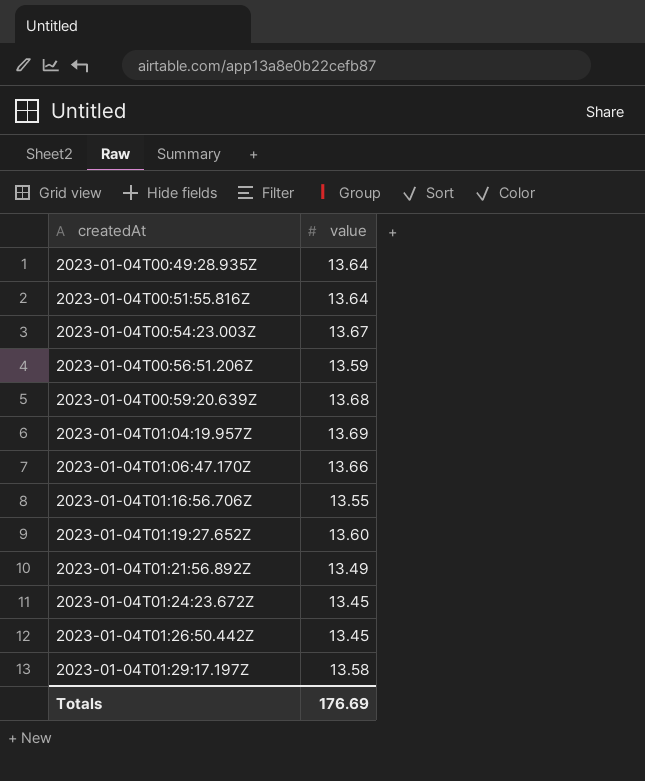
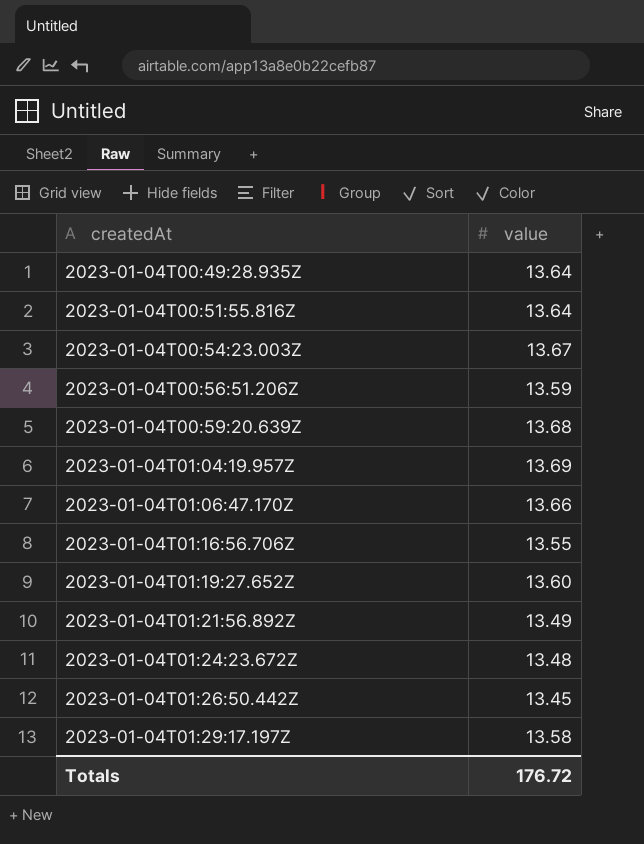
2023-01-04T01:24:23.672Z | value: 13.45 -> 13.48
Totals | value: 176.69 -> 176.72

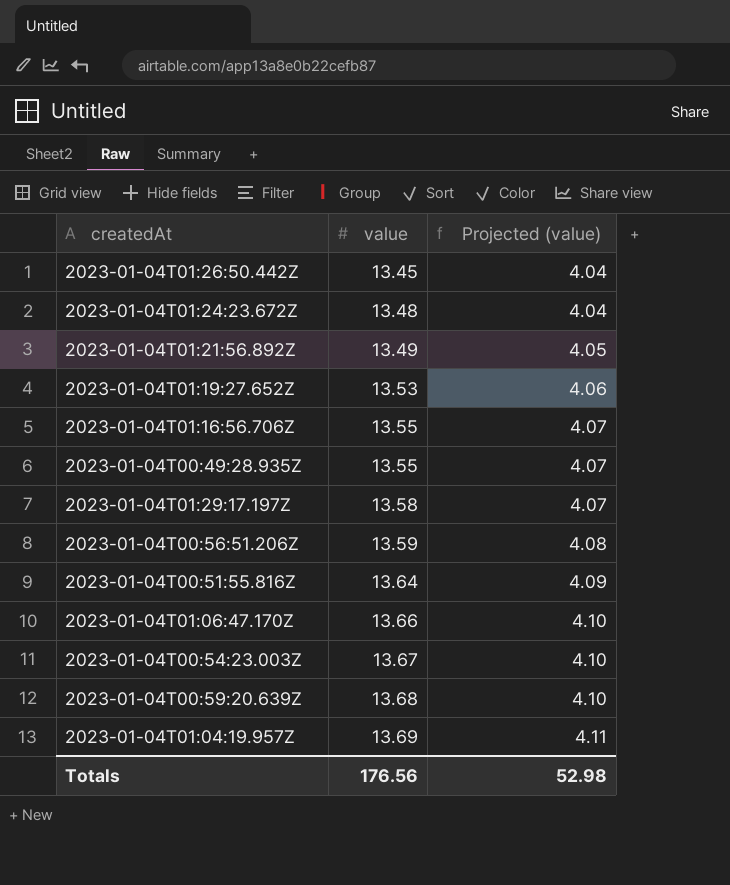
row order: createdAt ascending -> value ascending
column Projected (value) | formula: none -> [value] * 0.3
2023-01-04T01:19:27.652Z | value: 13.60 -> 13.53
2023-01-04T00:49:28.935Z | value: 13.64 -> 13.55
Totals | value: 176.72 -> 176.56

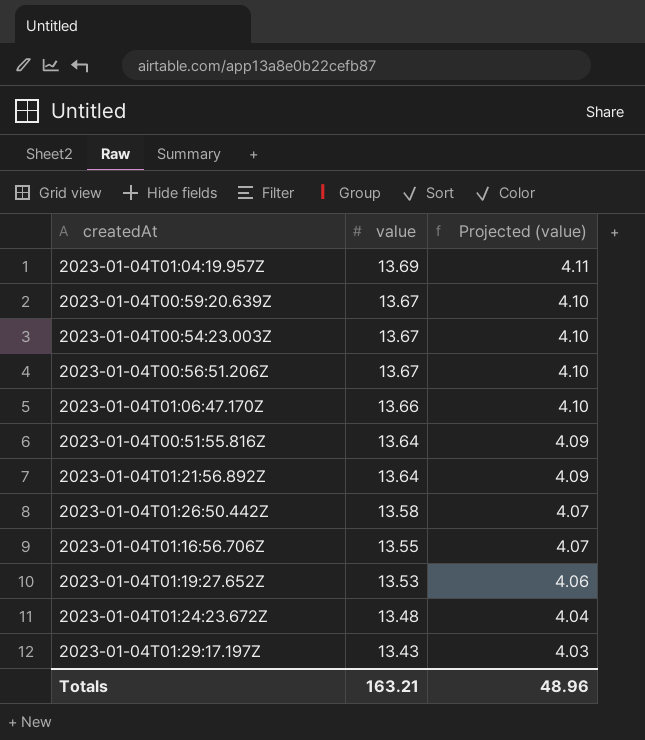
row order: value ascending -> value descending
row 2023-01-04T00:49:28.935Z: 13.55 | 4.07 -> none
2023-01-04T00:59:20.639Z | value: 13.68 -> 13.67
2023-01-04T00:56:51.206Z | value: 13.59 -> 13.67
2023-01-04T00:56:51.206Z | Projected (value): 4.08 -> 4.10
2023-01-04T01:21:56.892Z | value: 13.49 -> 13.64
2023-01-04T01:21:56.892Z | Projected (value): 4.05 -> 4.09
2023-01-04T01:26:50.442Z | value: 13.45 -> 13.58
2023-01-04T01:26:50.442Z | Projected (value): 4.04 -> 4.07
2023-01-04T01:29:17.197Z | value: 13.58 -> 13.43
2023-01-04T01:29:17.197Z | Projected (value): 4.07 -> 4.03
Totals | value: 176.56 -> 163.21
Totals | Projected (value): 52.98 -> 48.96

